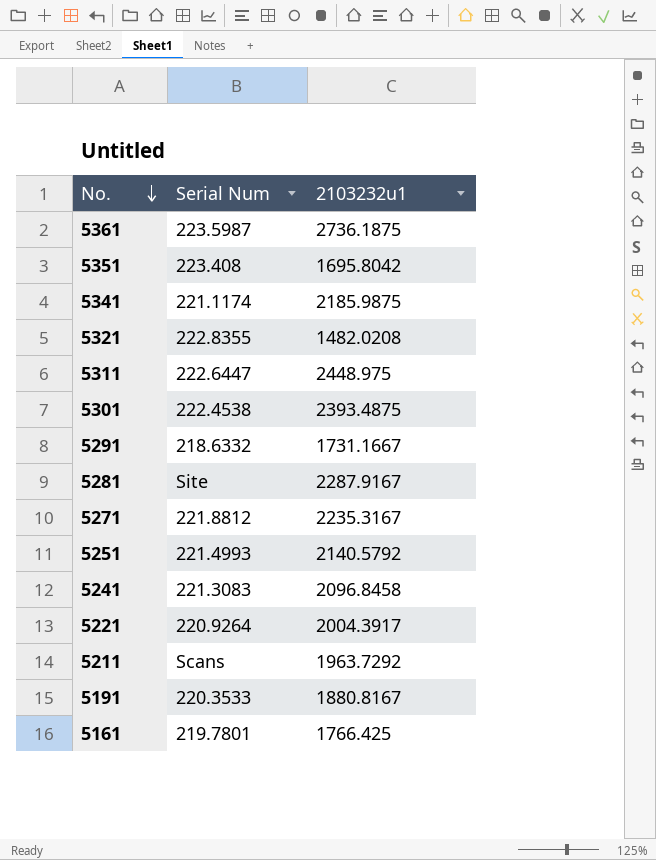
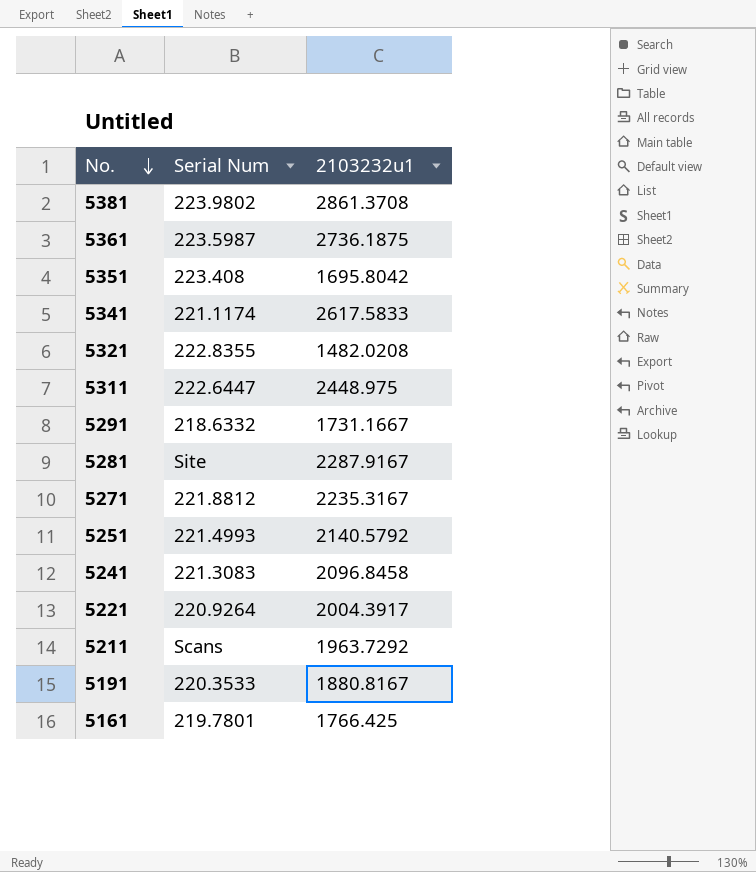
row 5301: 222.4538 | 2393.4875 -> none
row 5381: none -> 223.9802 | 2861.3708
5341 | 2103232u1: 2185.9875 -> 2617.5833

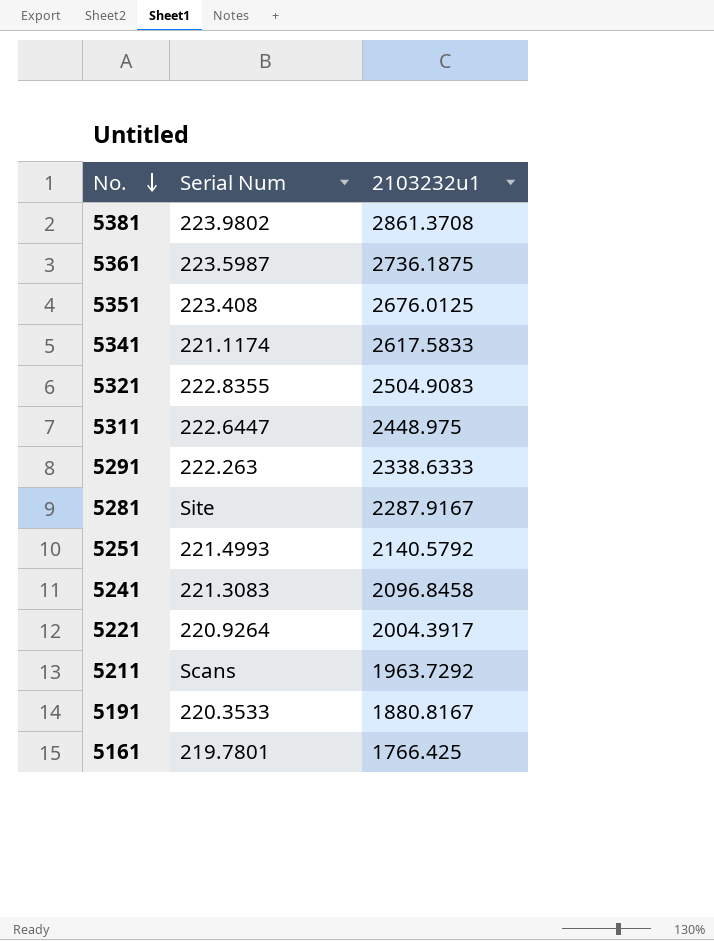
row 5271: 221.8812 | 2235.3167 -> none
5351 | 2103232u1: 1695.8042 -> 2676.0125
5321 | 2103232u1: 1482.0208 -> 2504.9083
5291 | Serial Num: 218.6332 -> 222.263
5291 | 2103232u1: 1731.1667 -> 2338.6333

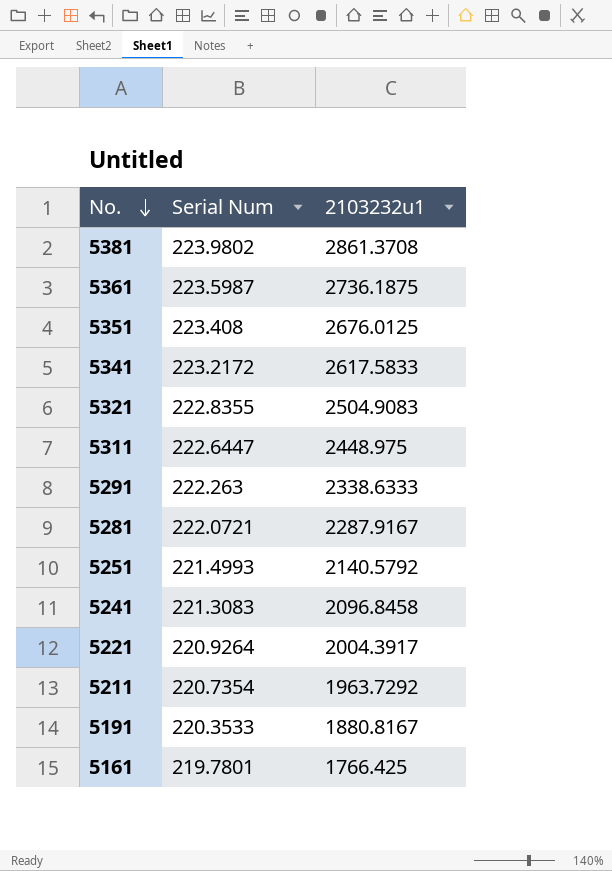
5341 | Serial Num: 221.1174 -> 223.2172
5281 | Serial Num: Site -> 222.0721
5211 | Serial Num: Scans -> 220.7354

